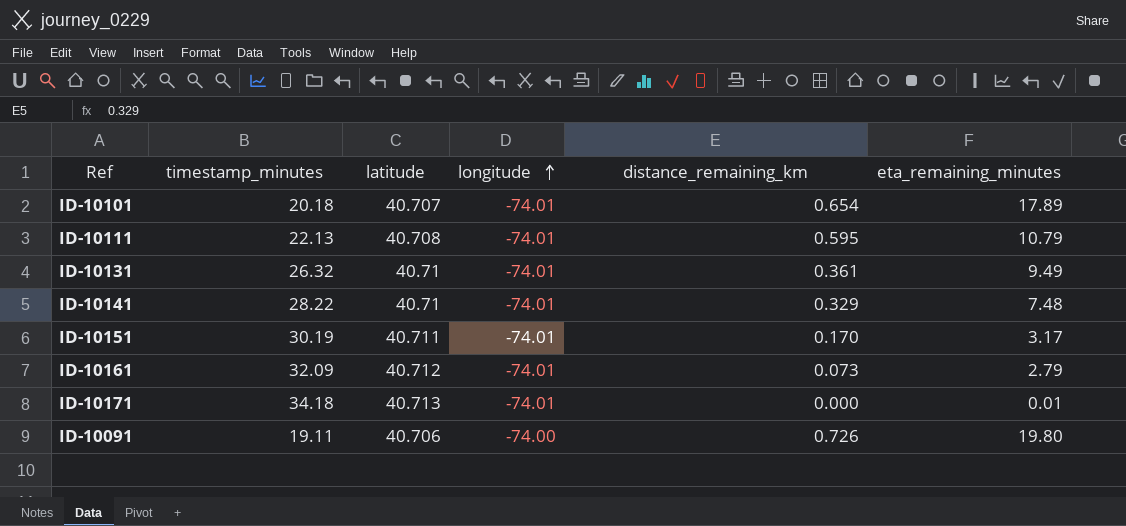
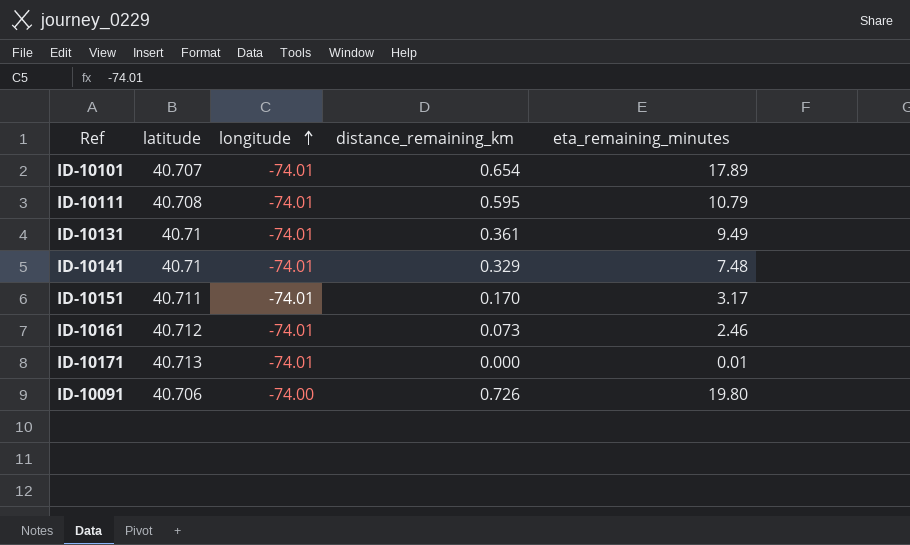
column timestamp_minutes | position: 2 -> none
ID-10161 | eta_remaining_minutes: 2.79 -> 2.46

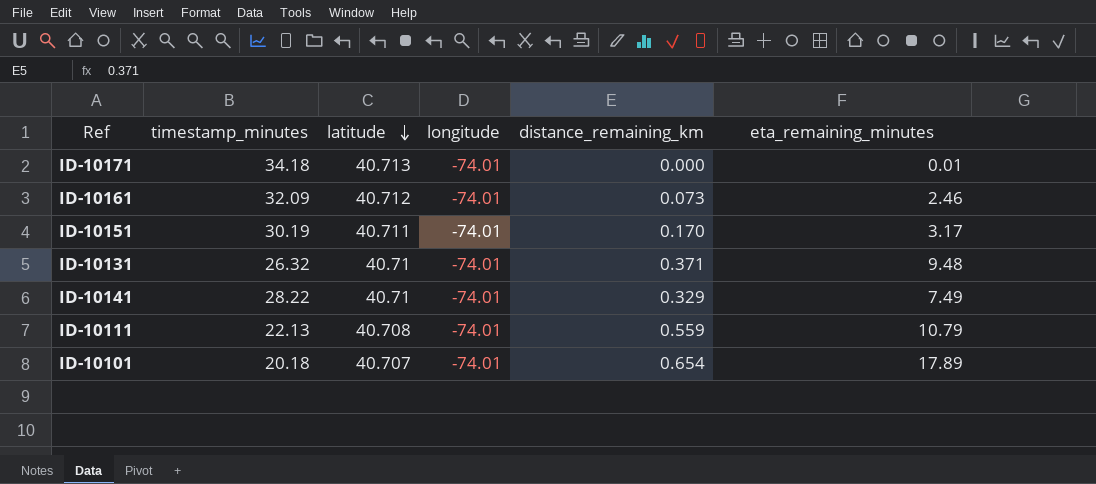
row order: longitude ascending -> latitude descending
column timestamp_minutes | position: none -> 2
row ID-10091: 40.706 | -74.00 | 0.726 | 19.80 -> none
ID-10131 | distance_remaining_km: 0.361 -> 0.371
ID-10131 | eta_remaining_minutes: 9.49 -> 9.48
ID-10141 | eta_remaining_minutes: 7.48 -> 7.49
ID-10111 | distance_remaining_km: 0.595 -> 0.559

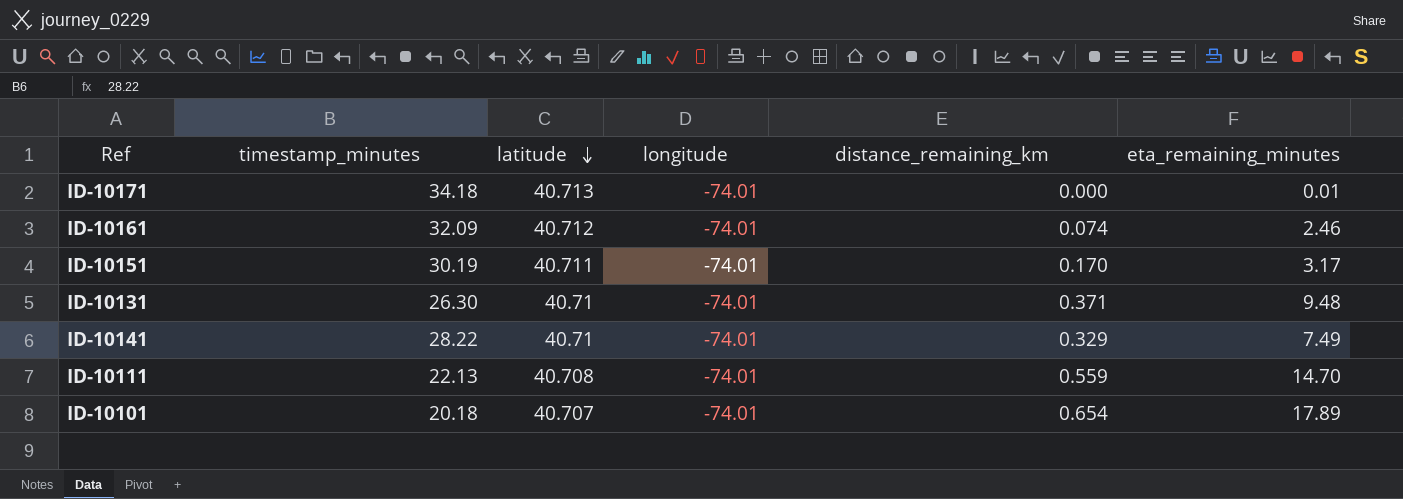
ID-10161 | distance_remaining_km: 0.073 -> 0.074
ID-10131 | timestamp_minutes: 26.32 -> 26.30
ID-10111 | eta_remaining_minutes: 10.79 -> 14.70

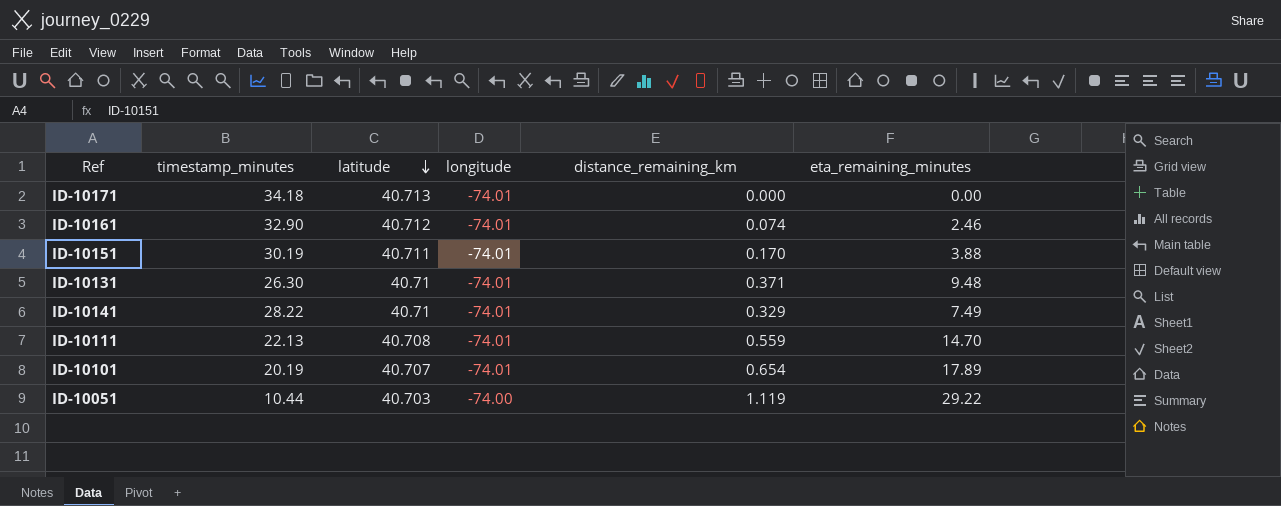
ID-10171 | eta_remaining_minutes: 0.01 -> 0.00
ID-10161 | timestamp_minutes: 32.09 -> 32.90
ID-10151 | eta_remaining_minutes: 3.17 -> 3.88
ID-10101 | timestamp_minutes: 20.18 -> 20.19
row ID-10051: none -> 10.44 | 40.703 | -74.00 | 1.119 | 29.22

